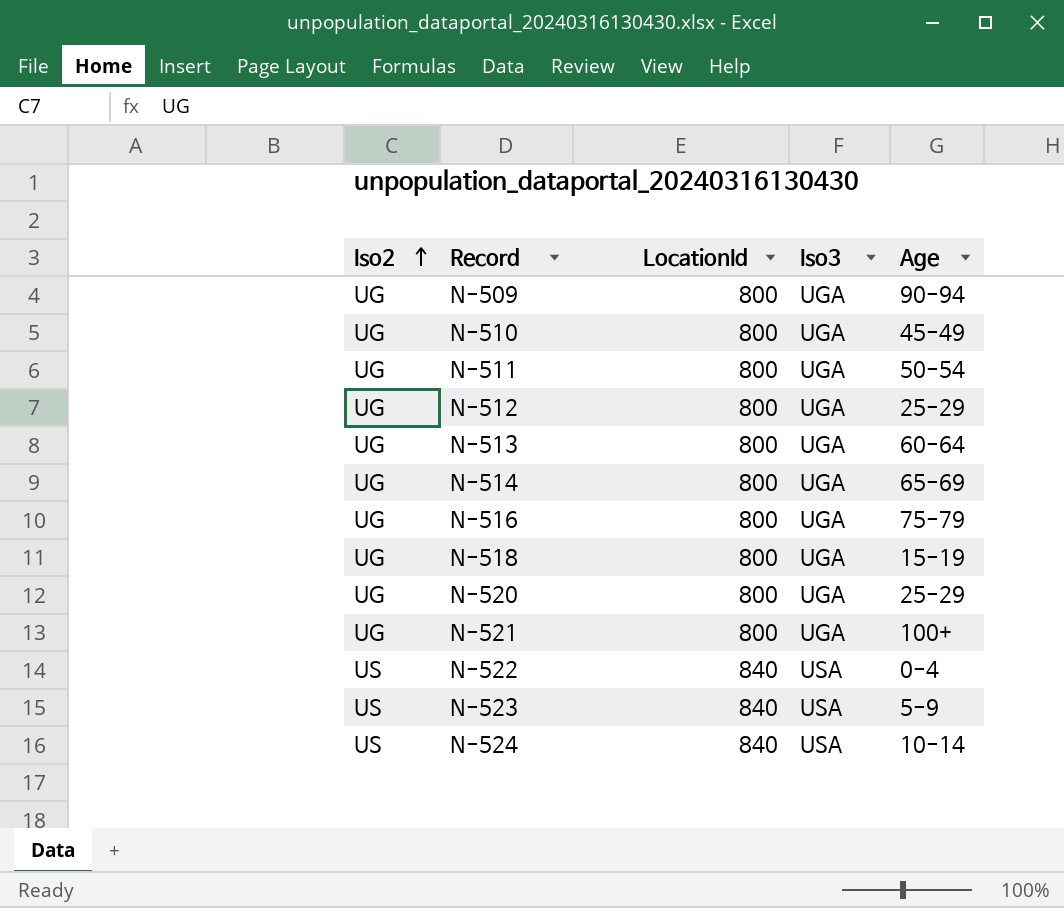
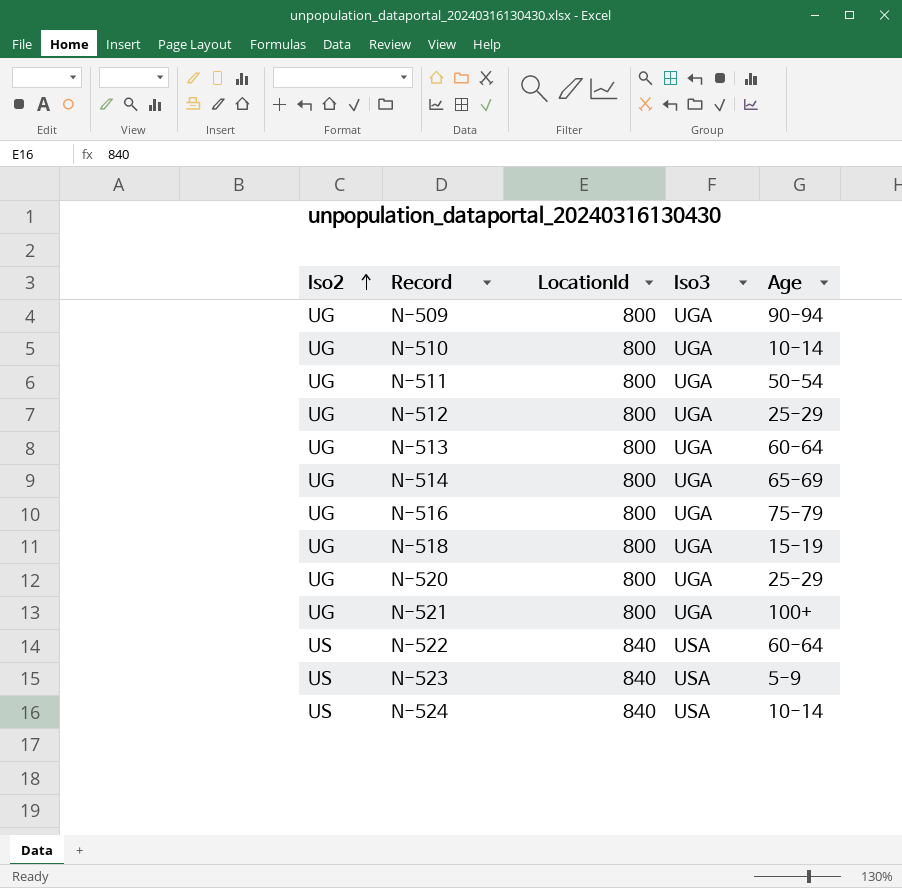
N-510 | Age: 45-49 -> 10-14
N-522 | Age: 0-4 -> 60-64

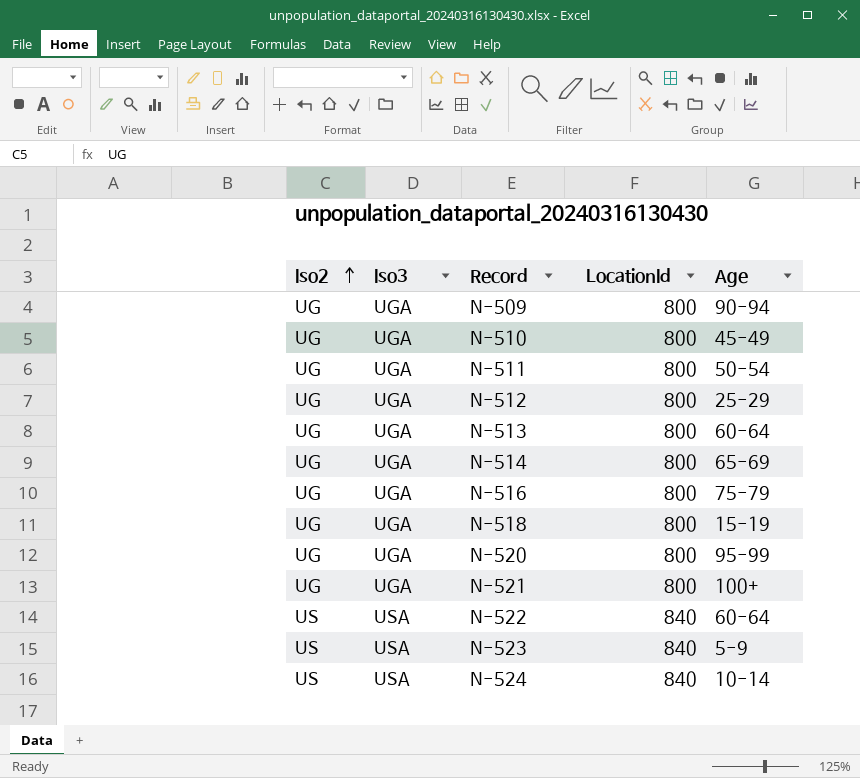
column Iso3 | position: 4 -> 2
N-510 | Age: 10-14 -> 45-49
N-520 | Age: 25-29 -> 95-99

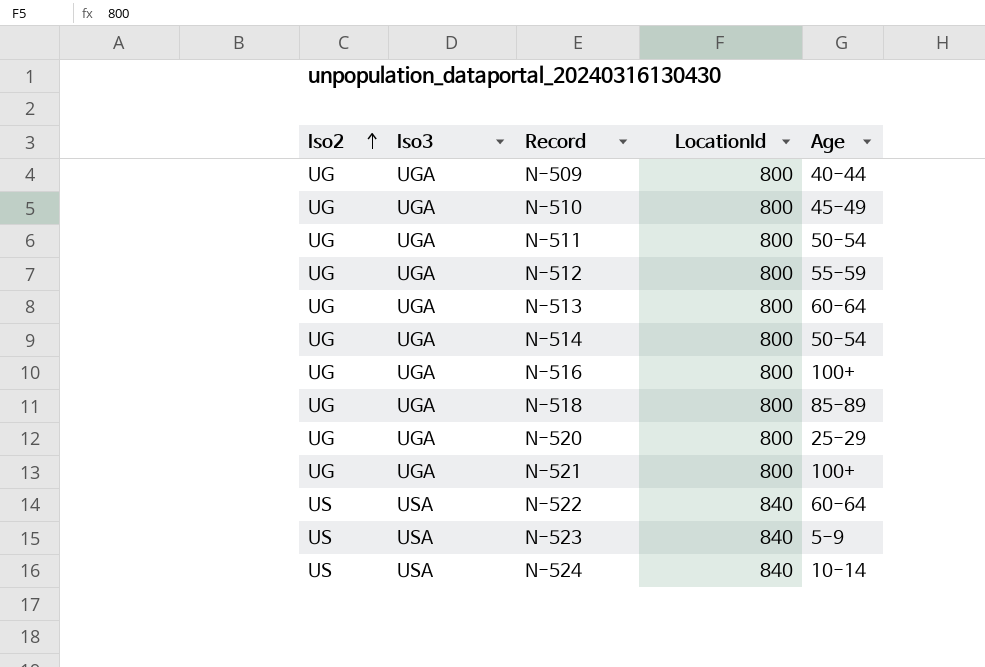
N-509 | Age: 90-94 -> 40-44
N-512 | Age: 25-29 -> 55-59
N-514 | Age: 65-69 -> 50-54
N-516 | Age: 75-79 -> 100+
N-518 | Age: 15-19 -> 85-89
N-520 | Age: 95-99 -> 25-29

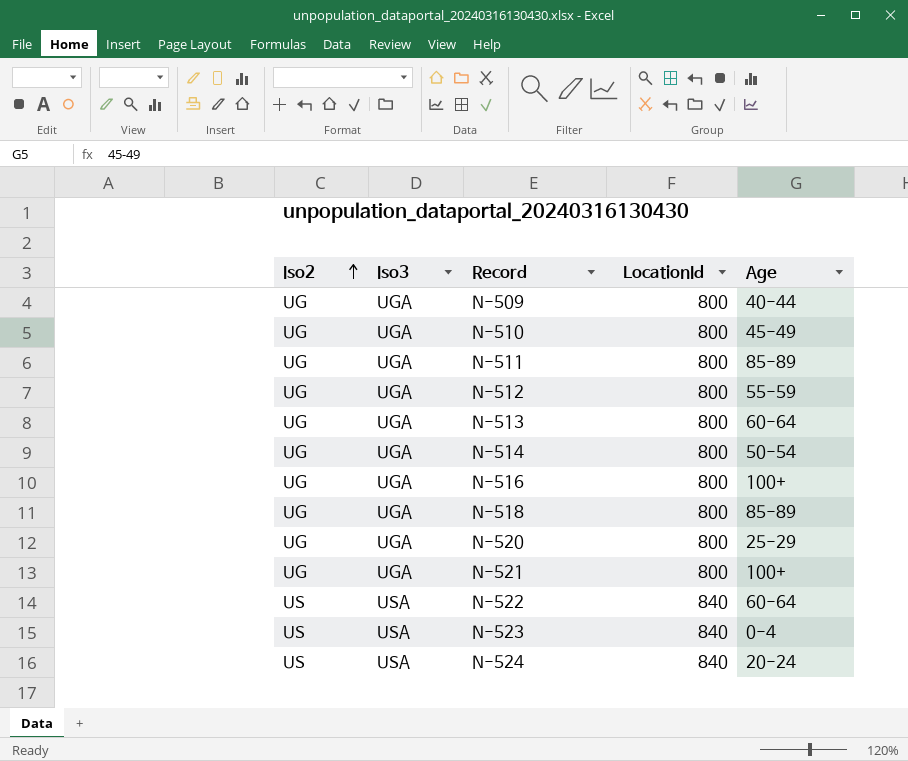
N-511 | Age: 50-54 -> 85-89
N-523 | Age: 5-9 -> 0-4
N-524 | Age: 10-14 -> 20-24

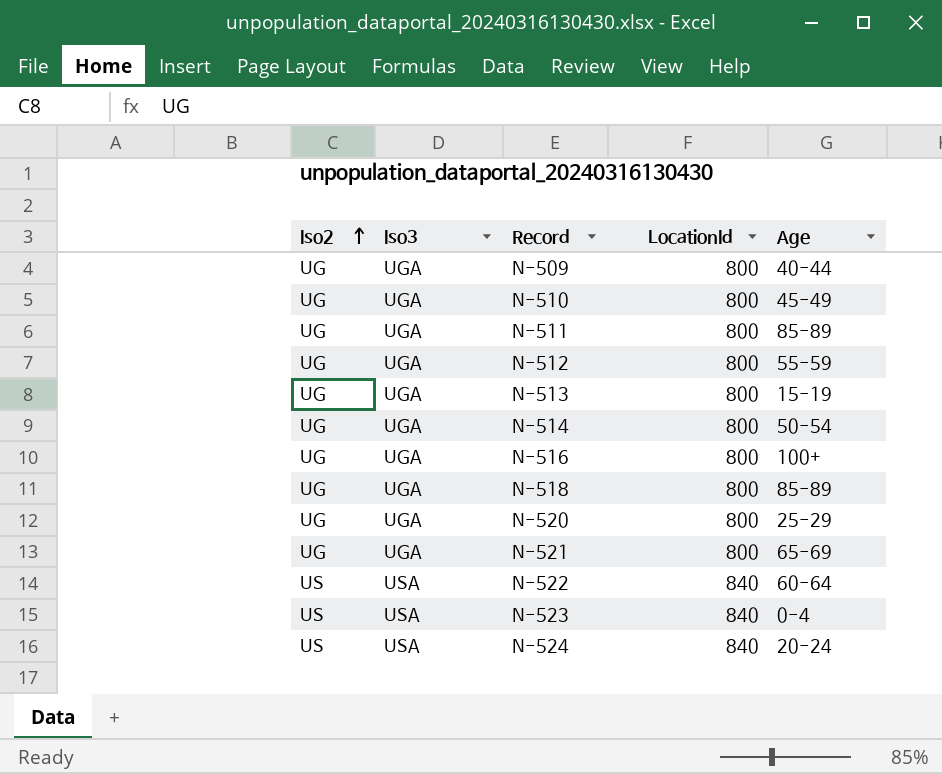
N-513 | Age: 60-64 -> 15-19
N-521 | Age: 100+ -> 65-69

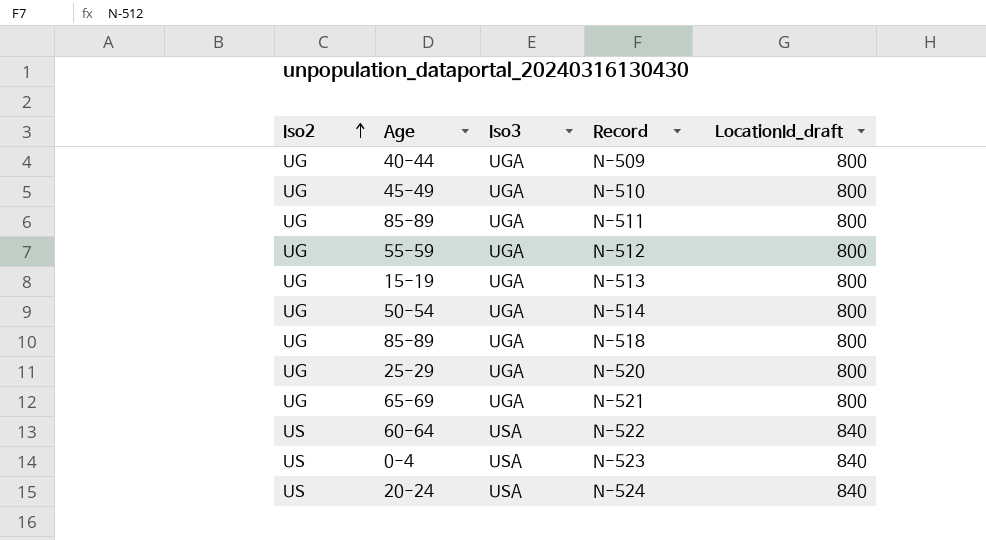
column Age | position: 5 -> 2
column name: LocationId -> LocationId_draft
row N-516: UG | UGA | 800 | 100+ -> none

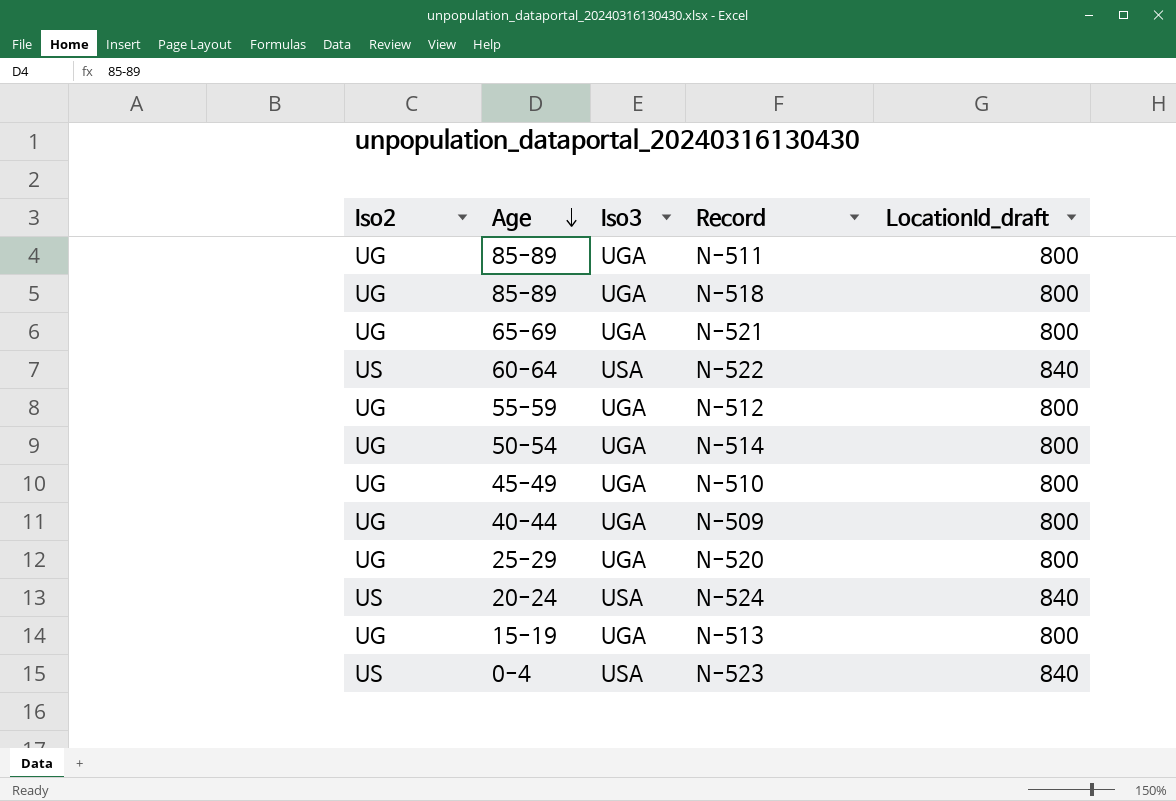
row order: Iso2 ascending -> Age descending

